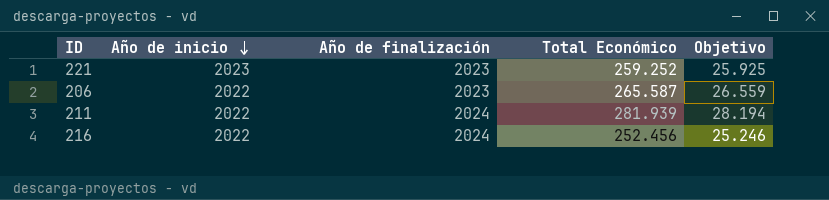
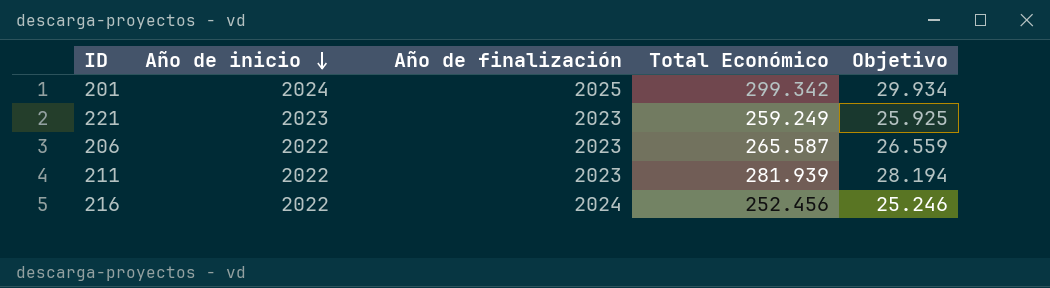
row 201: none -> 2024 | 2025 | 299.342 | 29.934
221 | Total Económico: 259.252 -> 259.249
211 | Año de finalización: 2024 -> 2023

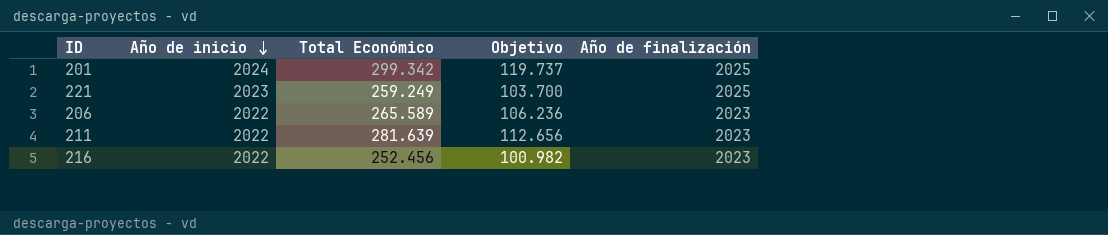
column Objetivo | formula: [Total Económico] * 0,1 -> [Total Económico] * 0,4
column Año de finalización | position: 3 -> 5
221 | Año de finalización: 2023 -> 2025
206 | Total Económico: 265.587 -> 265.589
211 | Total Económico: 281.939 -> 281.639
216 | Año de finalización: 2024 -> 2023

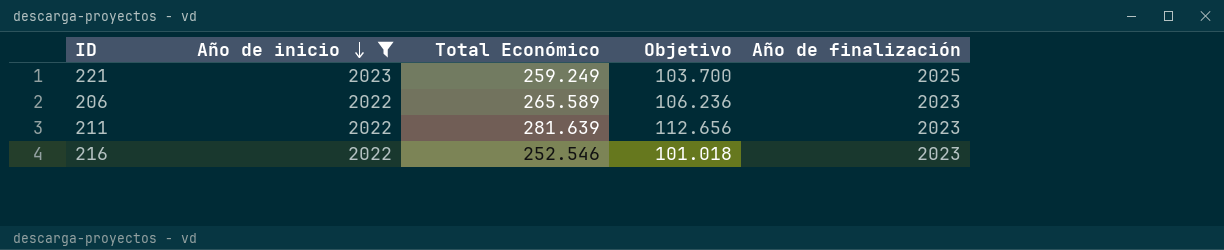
filter: none -> Año de inicio != 2024
216 | Total Económico: 252.456 -> 252.546
216 | Objetivo: 100.982 -> 101.018

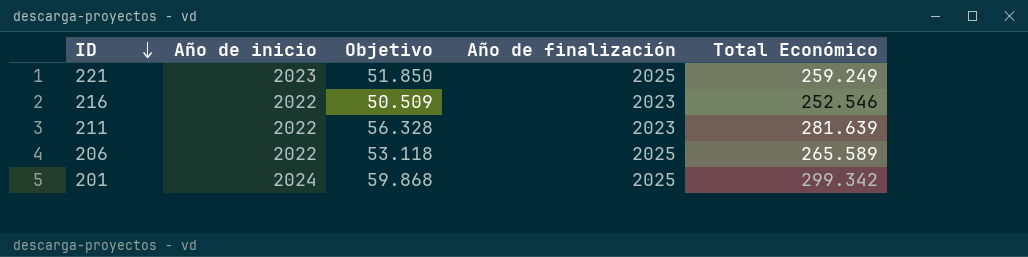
filter: Año de inicio != 2024 -> none
row order: Año de inicio descending -> ID descending
column Objetivo | formula: [Total Económico] * 0,4 -> [Total Económico] * 0,2
column Total Económico | position: 3 -> 5
206 | Año de finalización: 2023 -> 2025

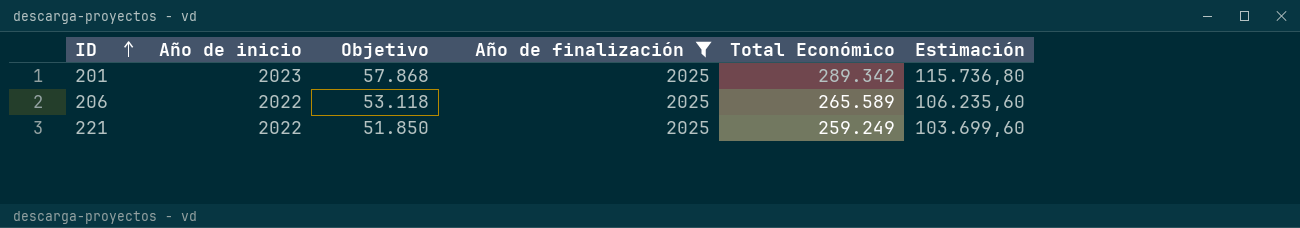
filter: none -> Año de finalización = 2025
row order: ID descending -> ID ascending
column Estimación | formula: none -> [Total Económico] * 0,4
201 | Año de inicio: 2024 -> 2023
201 | Objetivo: 59.868 -> 57.868
201 | Total Económico: 299.342 -> 289.342
221 | Año de inicio: 2023 -> 2022

